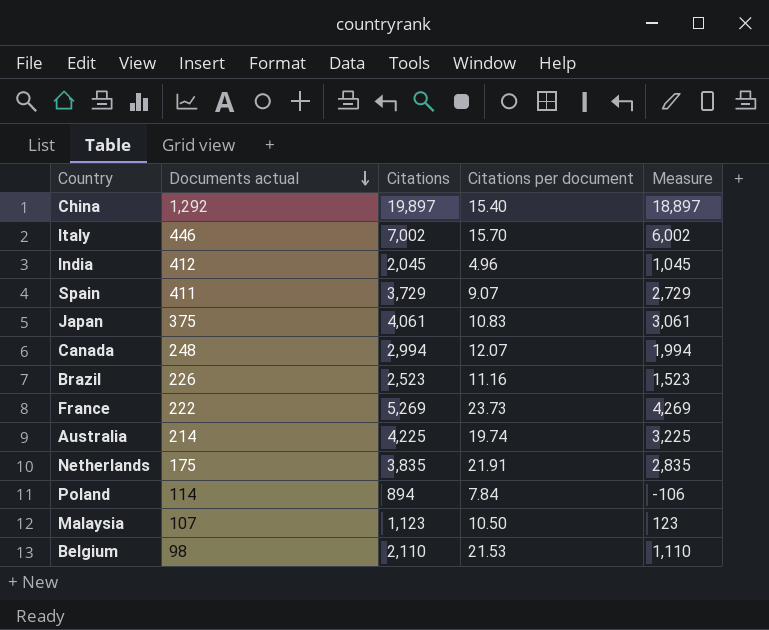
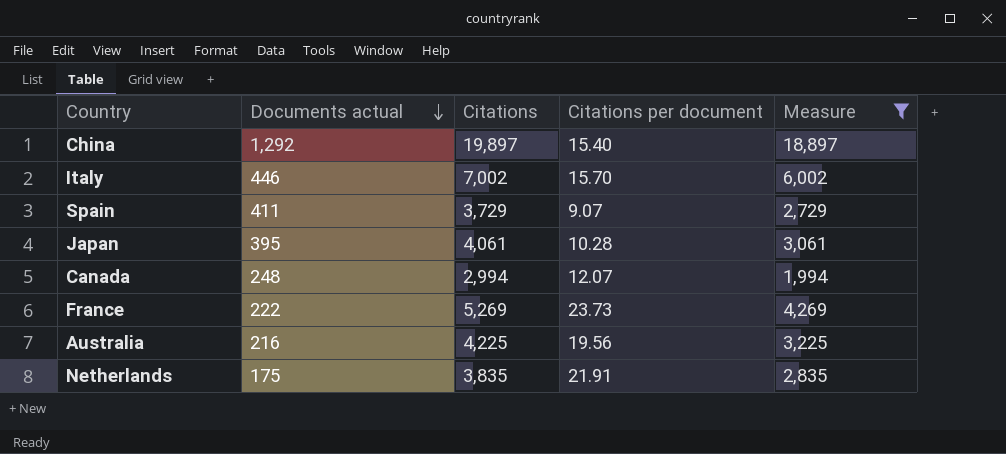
filter: none -> Measure >= 1,994
Japan | Documents actual: 375 -> 395
Japan | Citations per document: 10.83 -> 10.28
Australia | Documents actual: 214 -> 216
Australia | Citations per document: 19.74 -> 19.56

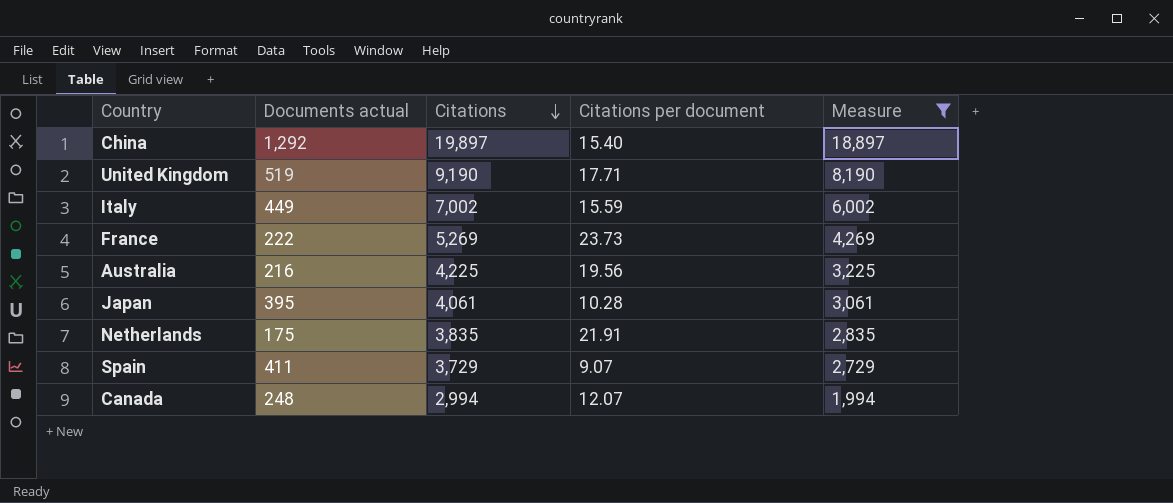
row order: Documents actual descending -> Citations descending
row United Kingdom: none -> 519 | 9,190 | 17.71 | 8,190
Italy | Documents actual: 446 -> 449
Italy | Citations per document: 15.70 -> 15.59

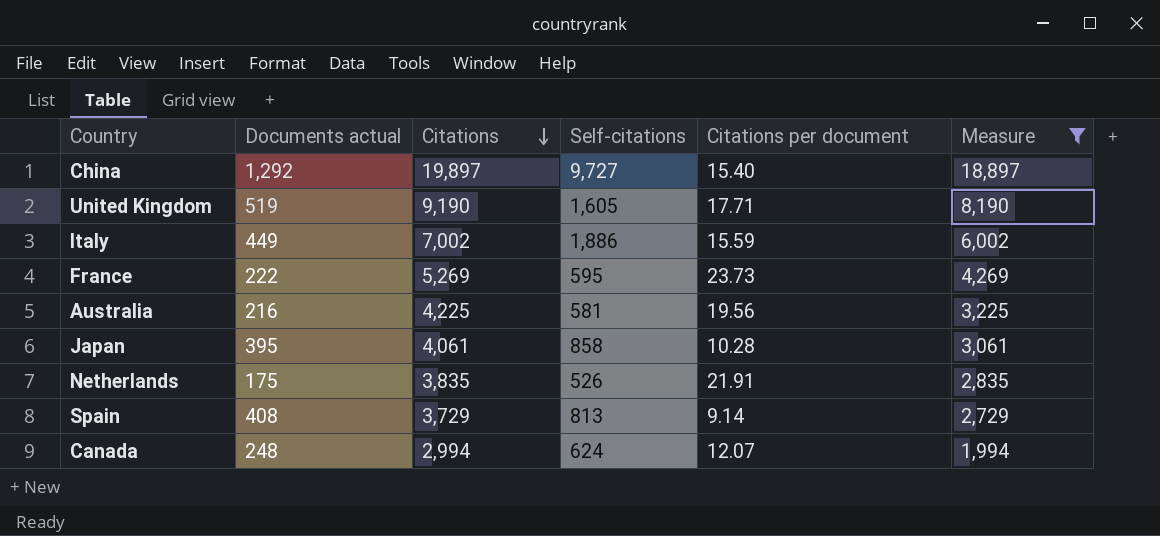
column Self-citations | position: none -> 4
Spain | Documents actual: 411 -> 408
Spain | Citations per document: 9.07 -> 9.14

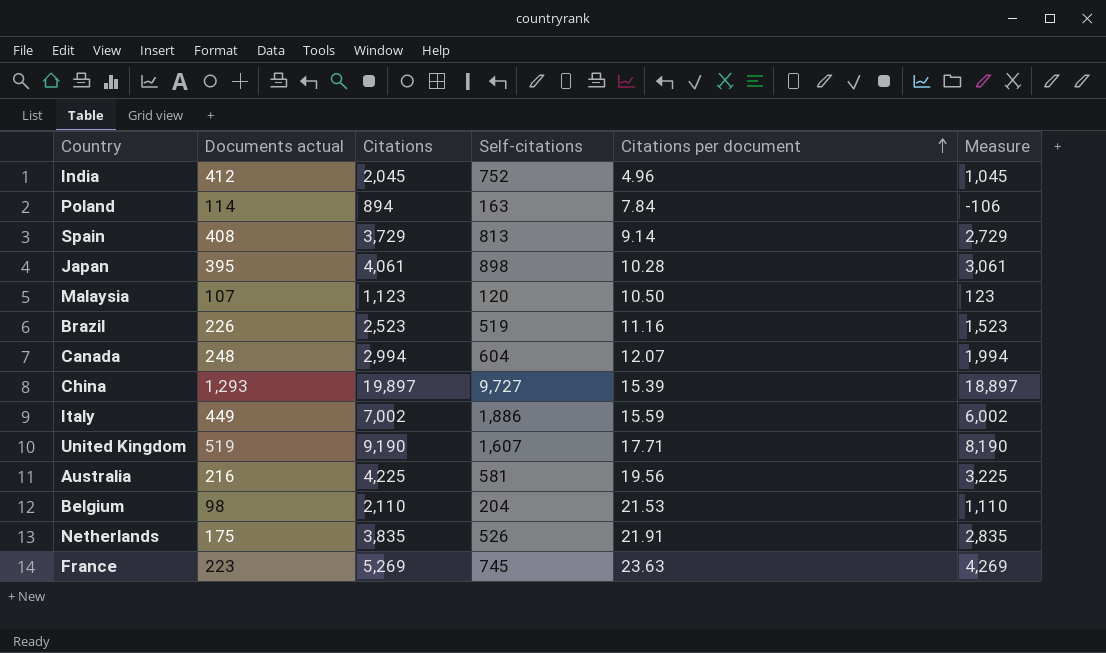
filter: Measure >= 1,994 -> none
row order: Citations descending -> Citations per document ascending
Japan | Self-citations: 858 -> 898
Canada | Self-citations: 624 -> 604
China | Documents actual: 1,292 -> 1,293
China | Citations per document: 15.40 -> 15.39
United Kingdom | Self-citations: 1,605 -> 1,607
France | Documents actual: 222 -> 223
France | Self-citations: 595 -> 745
France | Citations per document: 23.73 -> 23.63

